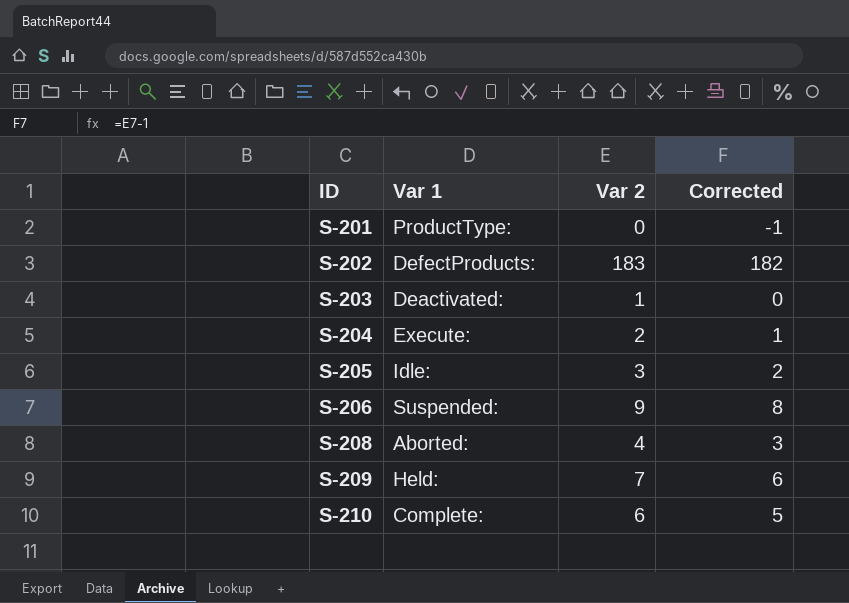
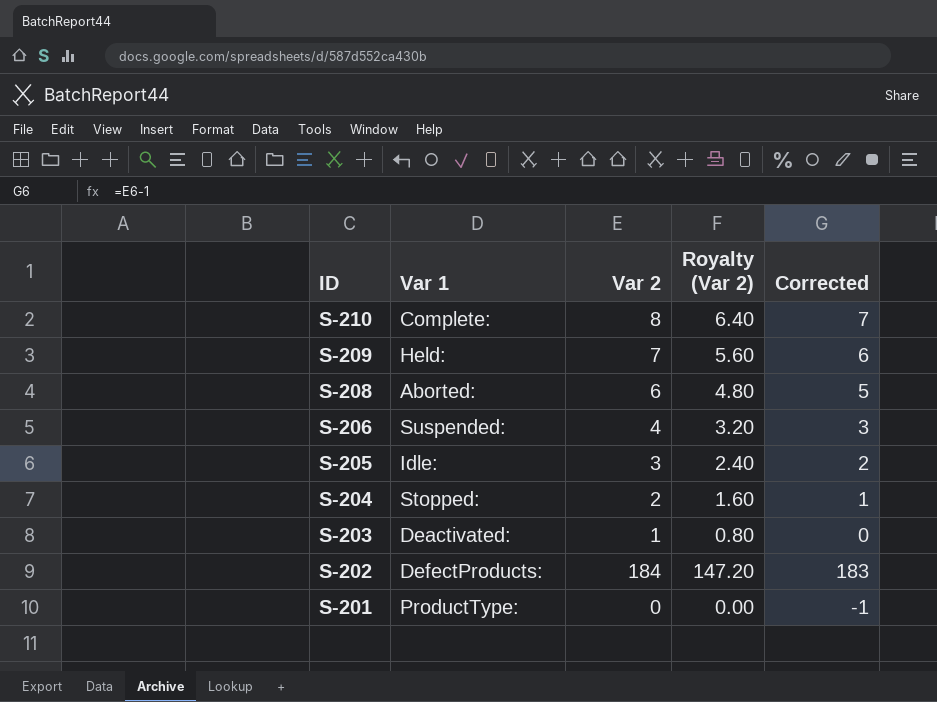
row order: ID ascending -> ID descending
column Royalty (Var 2) | formula: none -> [Var 2] * 0.8
S-210 | Var 2: 6 -> 8
S-210 | Corrected: 5 -> 7
S-208 | Var 2: 4 -> 6
S-208 | Corrected: 3 -> 5
S-206 | Var 2: 9 -> 4
S-206 | Corrected: 8 -> 3
S-204 | Var 1: Execute: -> Stopped:
S-202 | Var 2: 183 -> 184
S-202 | Corrected: 182 -> 183

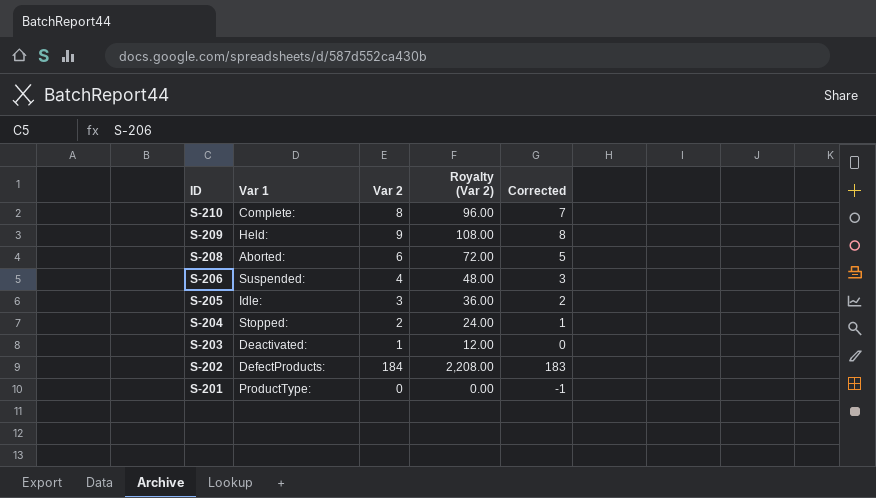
column Royalty (Var 2) | formula: [Var 2] * 0.8 -> [Var 2] * 12
S-209 | Var 2: 7 -> 9
S-209 | Corrected: 6 -> 8

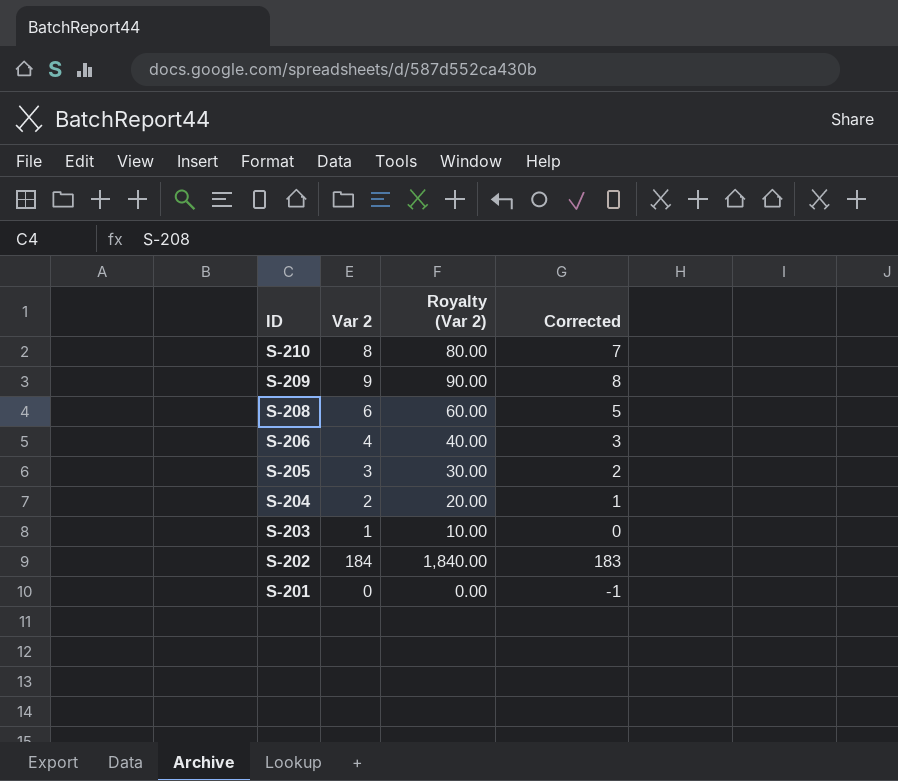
column Var 1 | position: 2 -> none
column Royalty (Var 2) | formula: [Var 2] * 12 -> [Var 2] * 10

